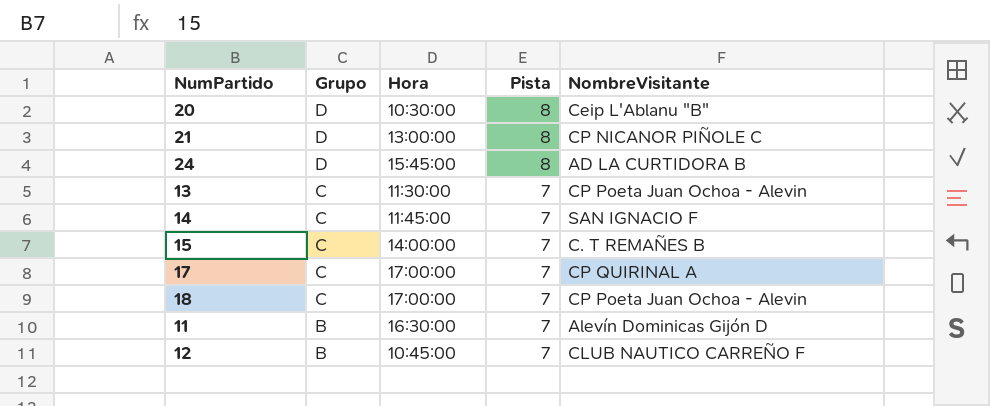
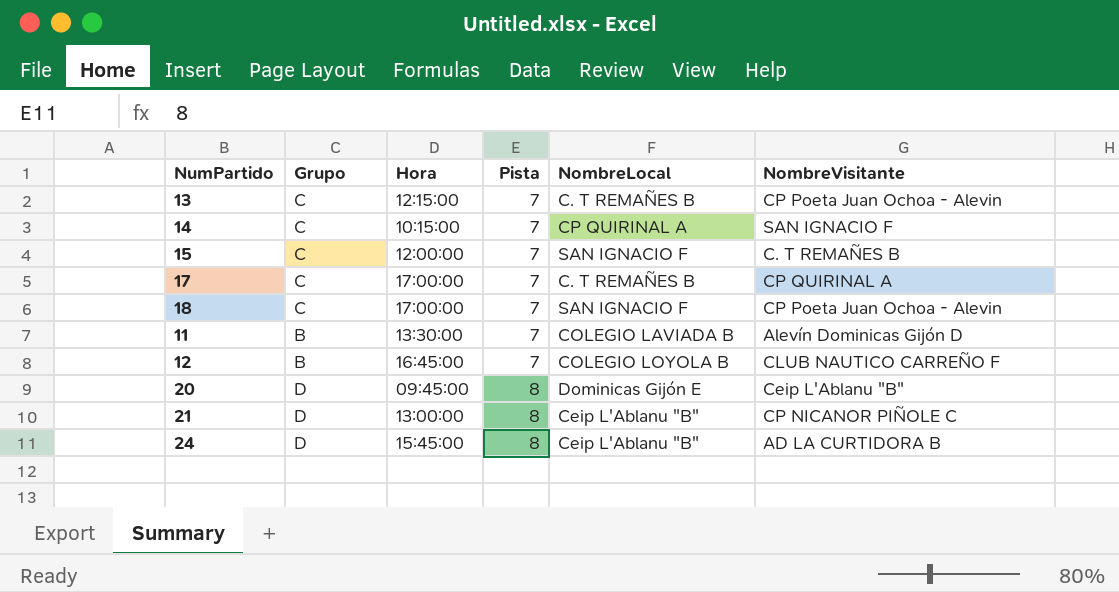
row order: Grupo descending -> Pista ascending
column NombreLocal | position: none -> 5
13 | Hora: 11:30:00 -> 12:15:00
14 | Hora: 11:45:00 -> 10:15:00
15 | Hora: 14:00:00 -> 12:00:00
11 | Hora: 16:30:00 -> 13:30:00
12 | Hora: 10:45:00 -> 16:45:00
20 | Hora: 10:30:00 -> 09:45:00

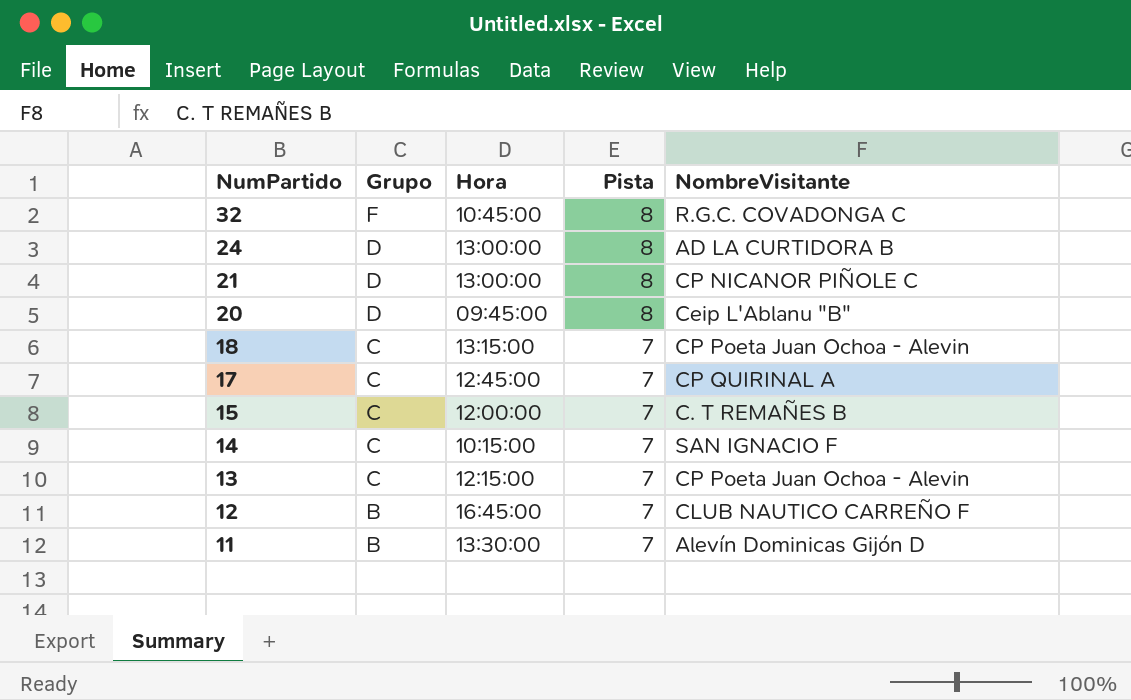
row order: Pista ascending -> NumPartido descending
column NombreLocal | position: 5 -> none
row 32: none -> F | 10:45:00 | 8 | R.G.C. COVADONGA C
24 | Hora: 15:45:00 -> 13:00:00
18 | Hora: 17:00:00 -> 13:15:00
17 | Hora: 17:00:00 -> 12:45:00

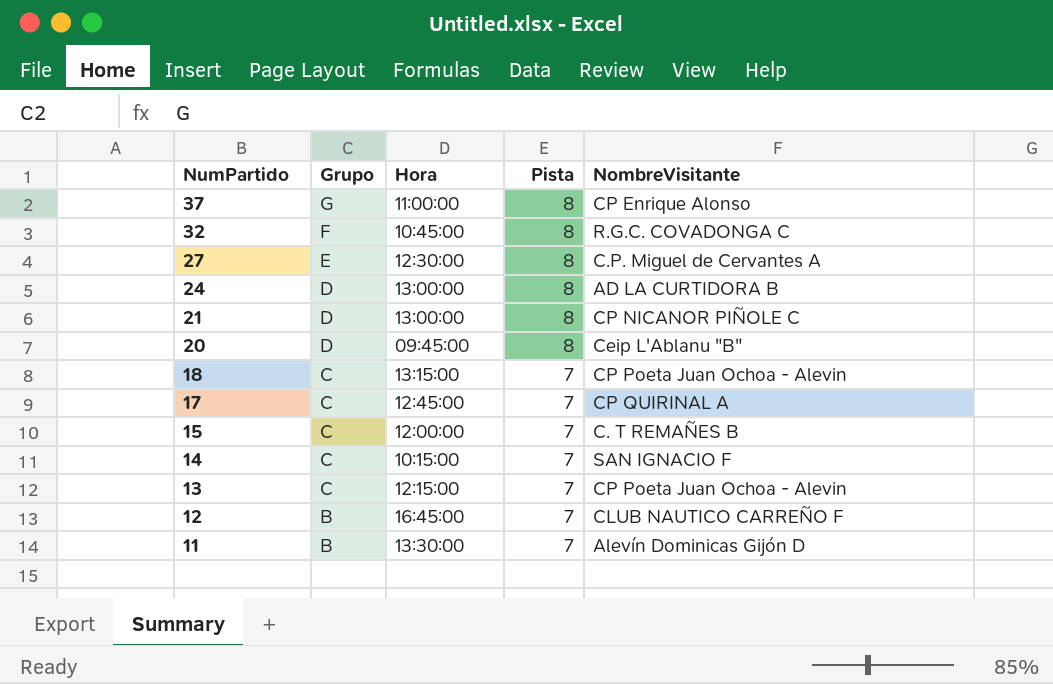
row 37: none -> G | 11:00:00 | 8 | CP Enrique Alonso
row 27: none -> E | 12:30:00 | 8 | C.P. Miguel de Cervantes A

